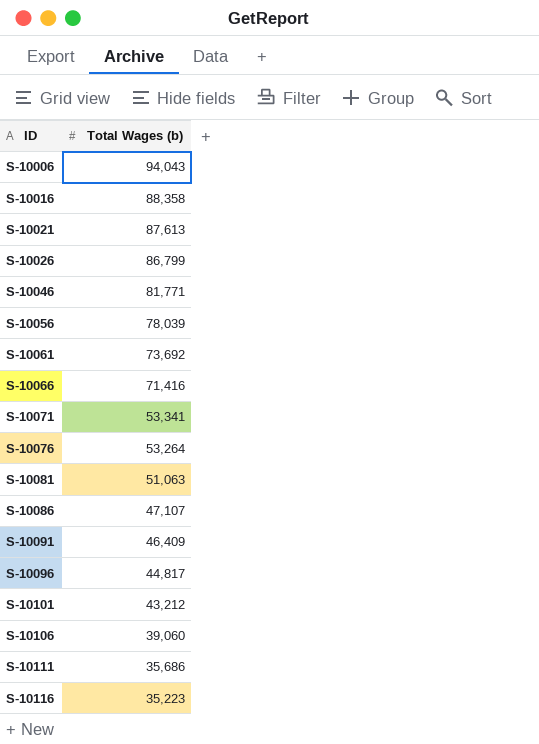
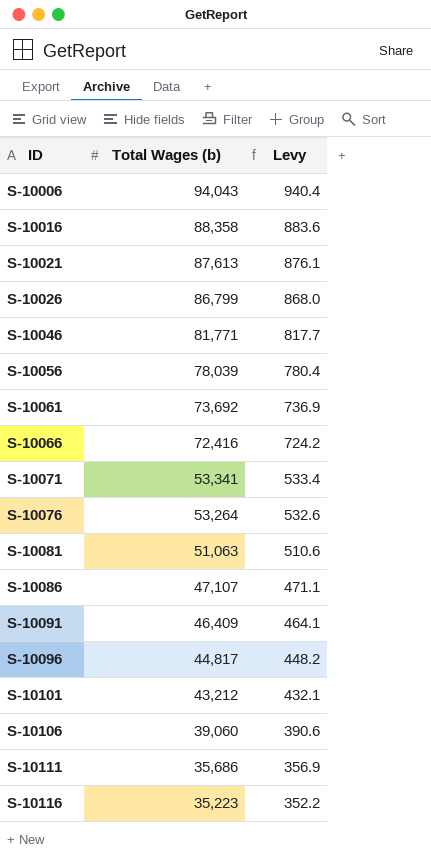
column Levy | formula: none -> [Total Wages (b)] * 0.01
S-10066 | Total Wages (b): 71,416 -> 72,416

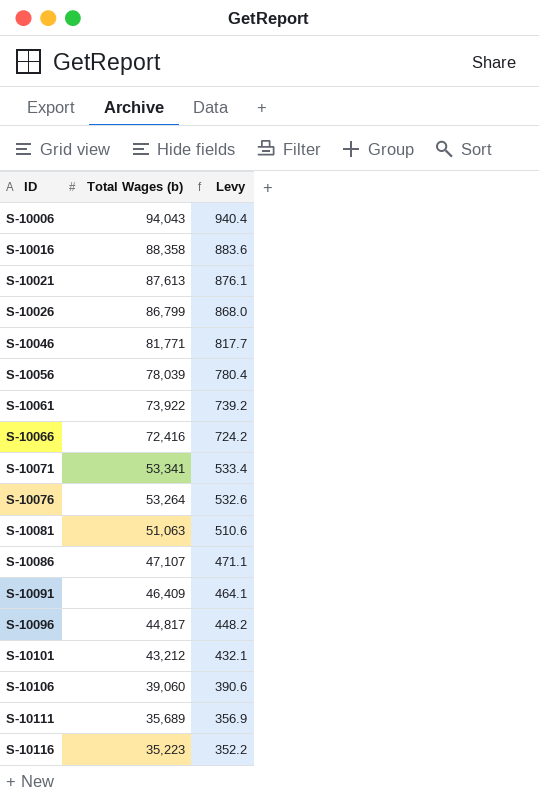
S-10061 | Total Wages (b): 73,692 -> 73,922
S-10061 | Levy: 736.9 -> 739.2
S-10111 | Total Wages (b): 35,686 -> 35,689

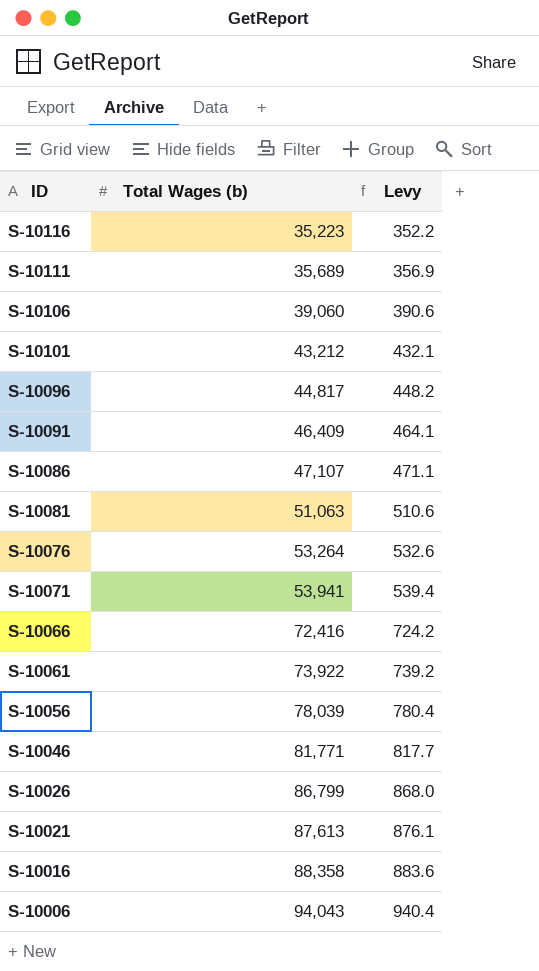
row order: ID ascending -> ID descending
S-10071 | Total Wages (b): 53,341 -> 53,941
S-10071 | Levy: 533.4 -> 539.4

